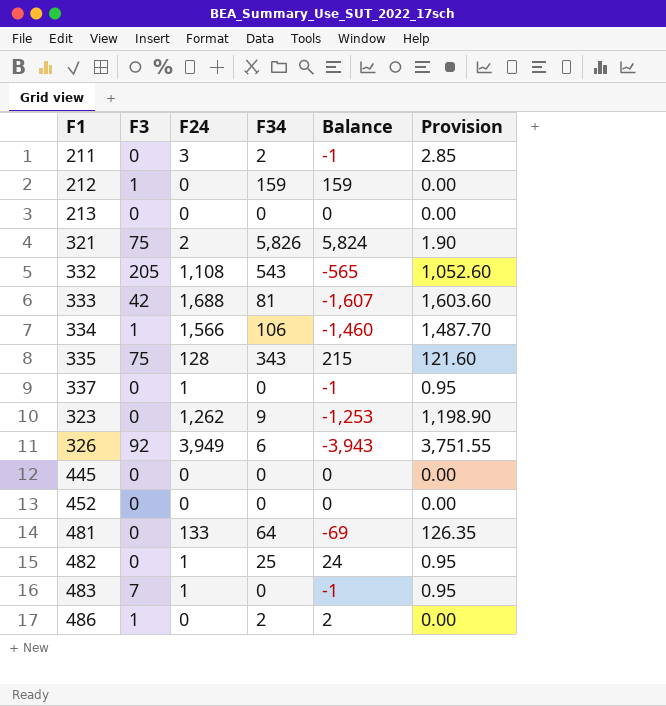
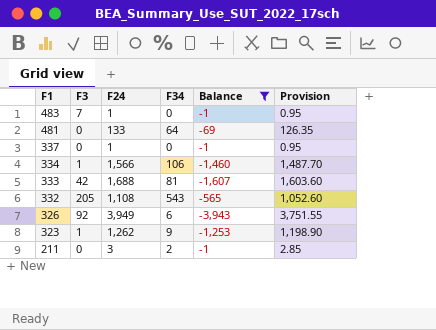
filter: none -> Balance <= -1
row order: none -> F1 descending
323 | F3: 0 -> 1

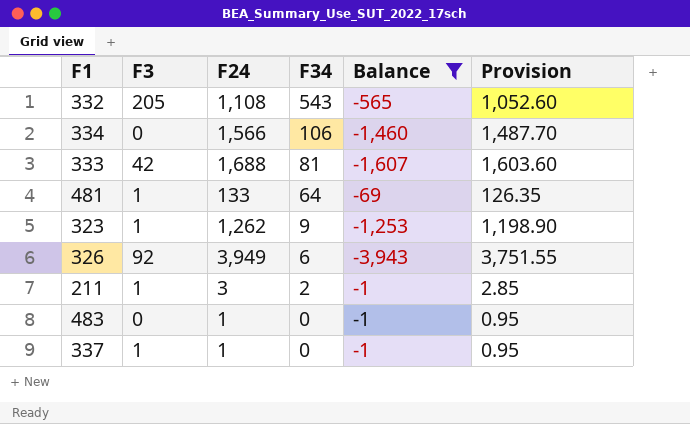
row order: F1 descending -> F34 descending
334 | F3: 1 -> 0
481 | F3: 0 -> 1
211 | F3: 0 -> 1
483 | F3: 7 -> 0
337 | F3: 0 -> 1

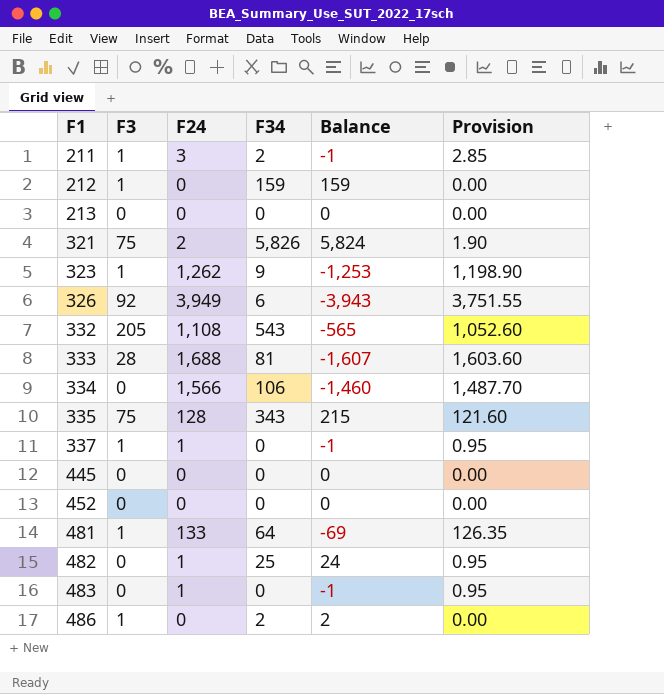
filter: Balance <= -1 -> none
row order: F34 descending -> F1 ascending
333 | F3: 42 -> 28

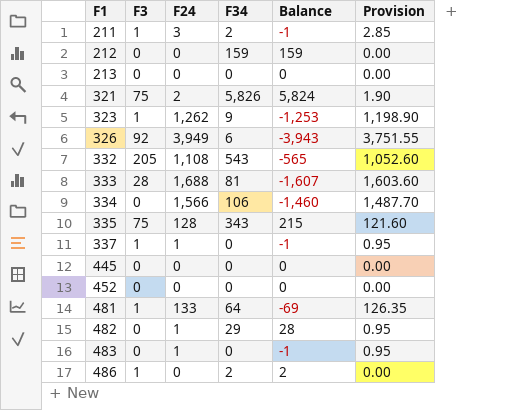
212 | F3: 1 -> 0
482 | F34: 25 -> 29
482 | Balance: 24 -> 28

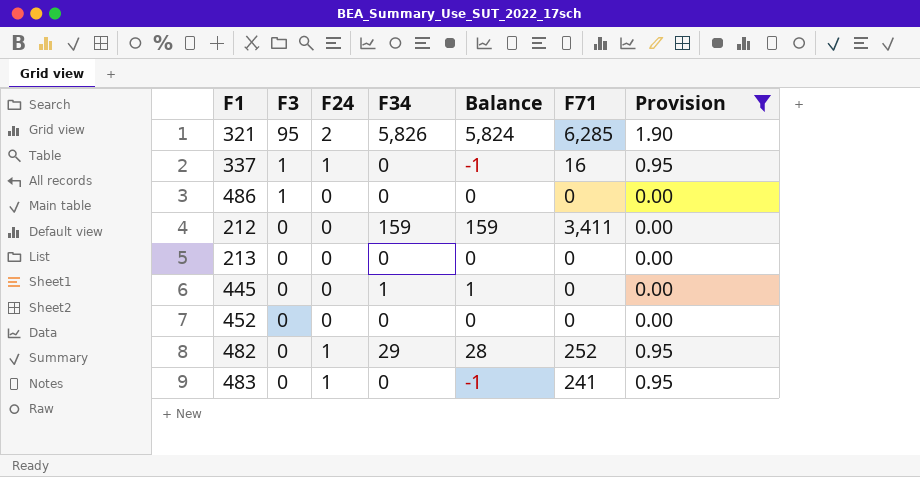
filter: none -> Provision <= 1.90
row order: F1 ascending -> F3 descending
column F71 | position: none -> 6
321 | F3: 75 -> 95
486 | F34: 2 -> 0
486 | Balance: 2 -> 0
445 | F34: 0 -> 1
445 | Balance: 0 -> 1

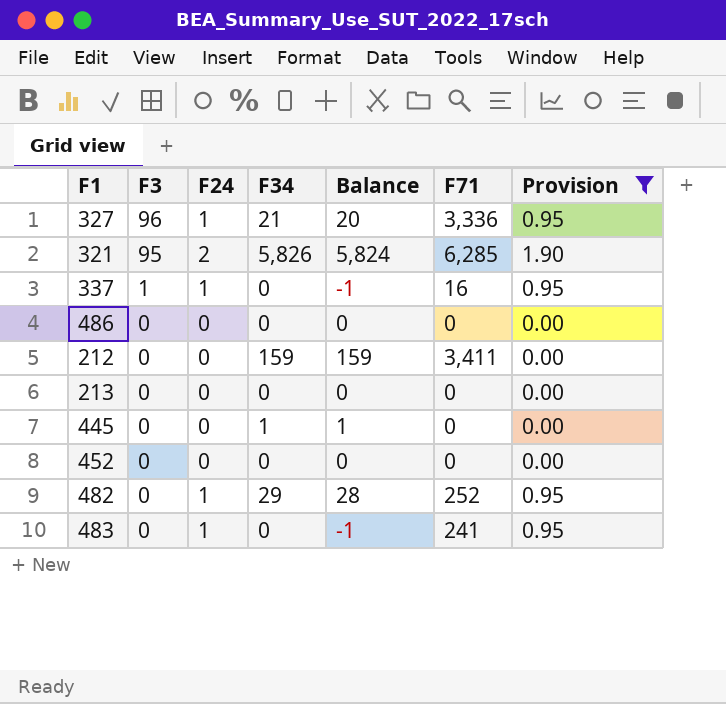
row 327: none -> 96 | 1 | 21 | 20 | 3,336 | 0.95
486 | F3: 1 -> 0

